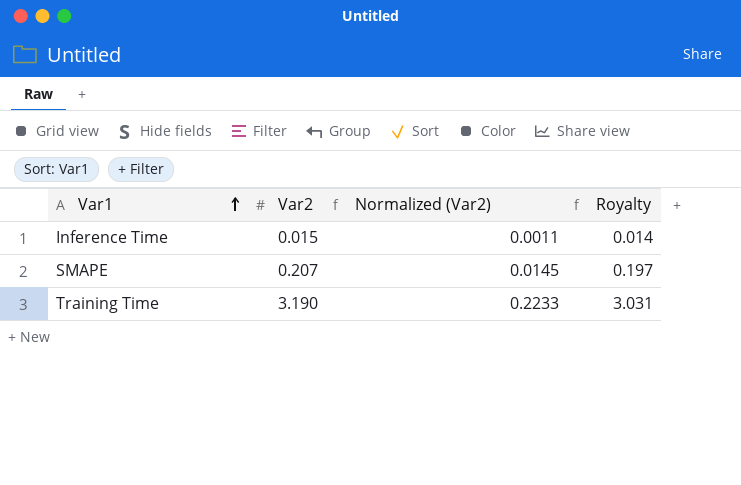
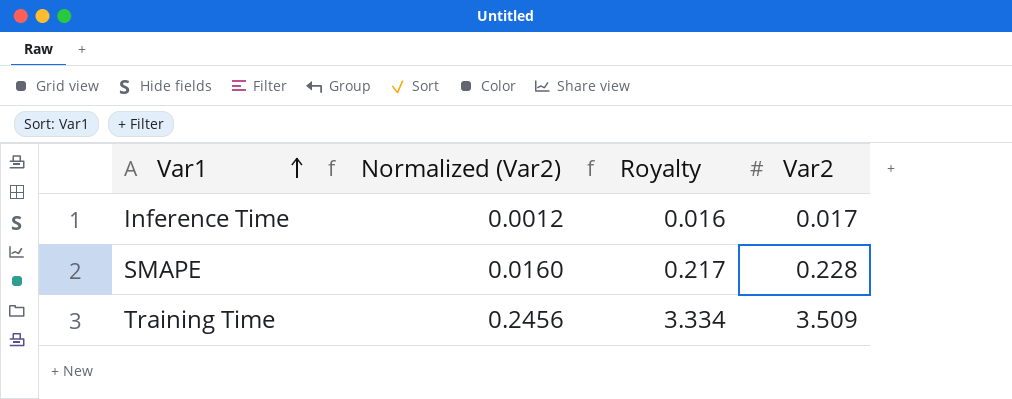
column Var2 | position: 2 -> 4
Inference Time | Normalized (Var2): 0.0011 -> 0.0012
Inference Time | Royalty: 0.014 -> 0.016
Inference Time | Var2: 0.015 -> 0.017
SMAPE | Normalized (Var2): 0.0145 -> 0.0160
SMAPE | Royalty: 0.197 -> 0.217
SMAPE | Var2: 0.207 -> 0.228
Training Time | Normalized (Var2): 0.2233 -> 0.2456
Training Time | Royalty: 3.031 -> 3.334
Training Time | Var2: 3.190 -> 3.509

